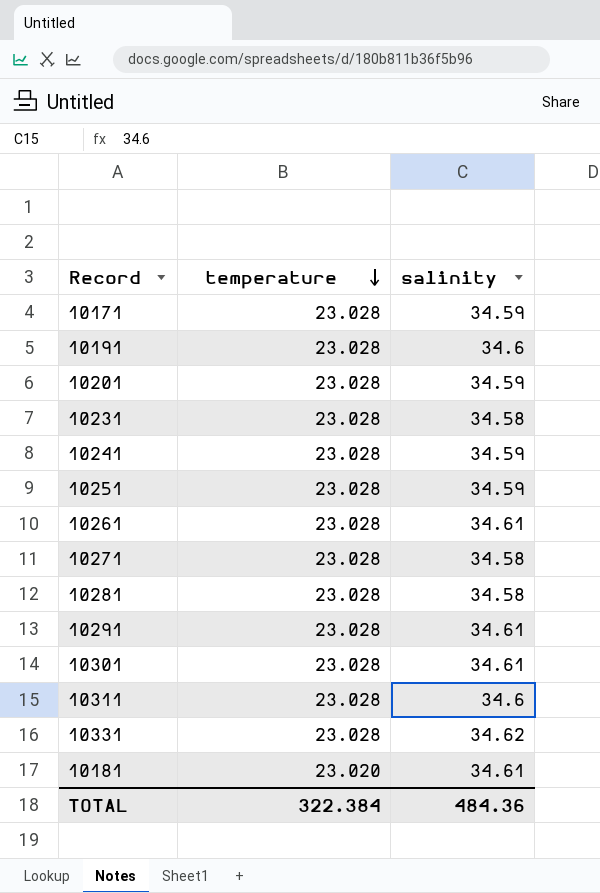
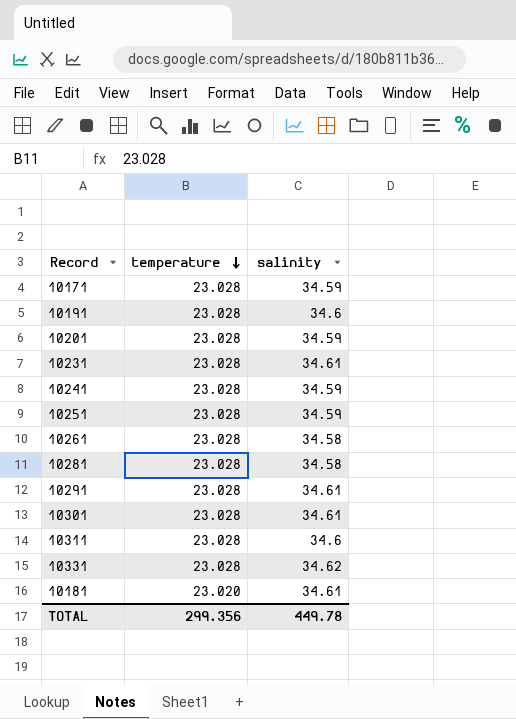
row 10271: 23.028 | 34.58 -> none
10231 | salinity: 34.58 -> 34.61
10261 | salinity: 34.61 -> 34.58
TOTAL | temperature: 322.384 -> 299.356
TOTAL | salinity: 484.36 -> 449.78

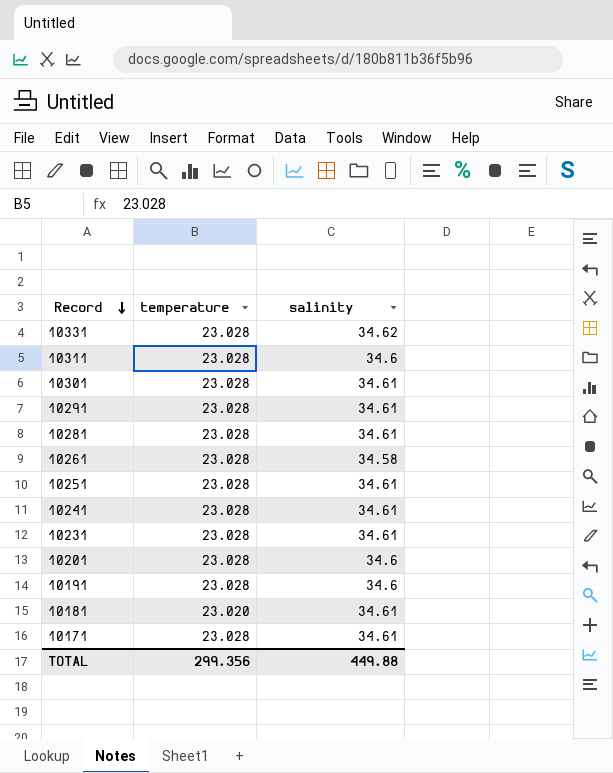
row order: temperature descending -> Record descending
10281 | salinity: 34.58 -> 34.61
10251 | salinity: 34.59 -> 34.61
10241 | salinity: 34.59 -> 34.61
10201 | salinity: 34.59 -> 34.6
10171 | salinity: 34.59 -> 34.61
TOTAL | salinity: 449.78 -> 449.88

